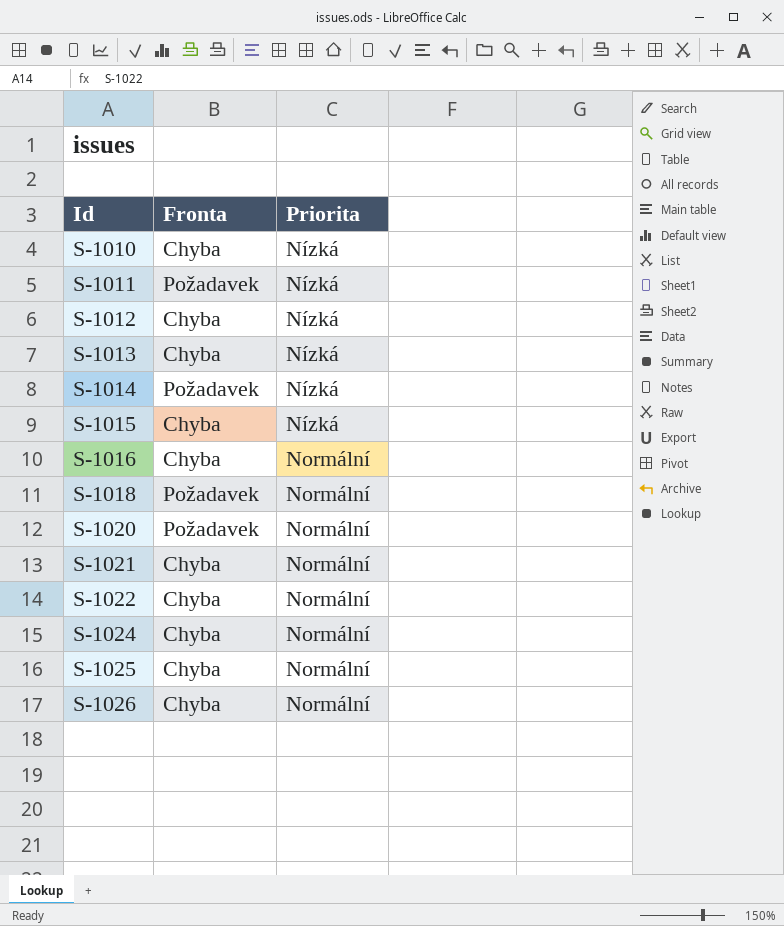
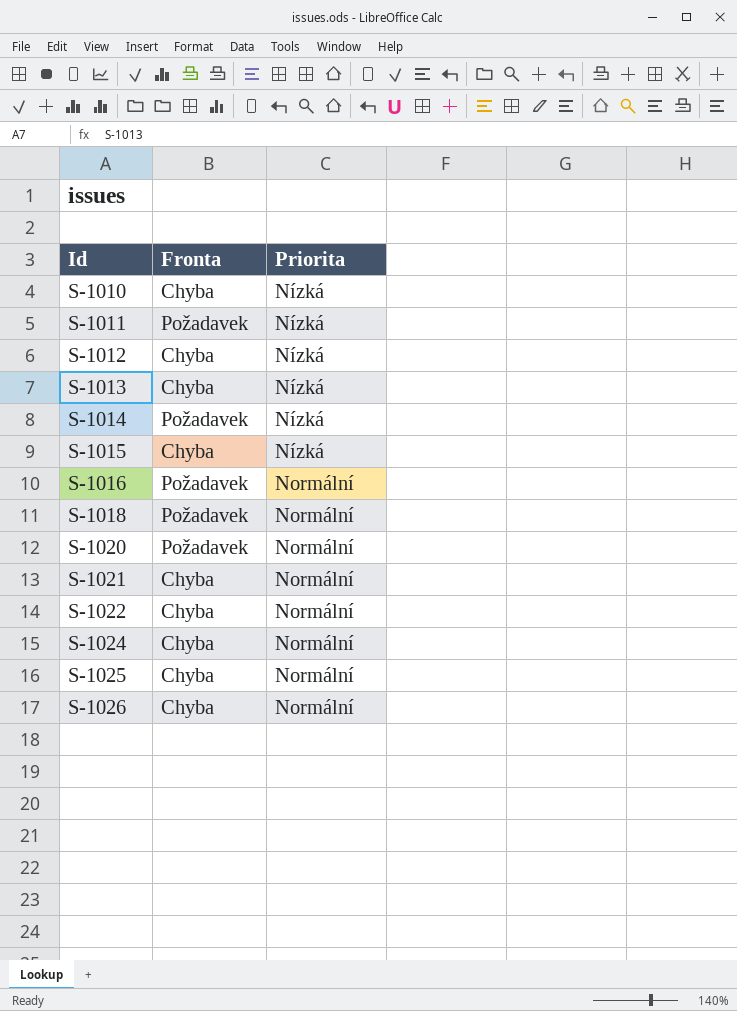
S-1016 | Fronta: Chyba -> Požadavek

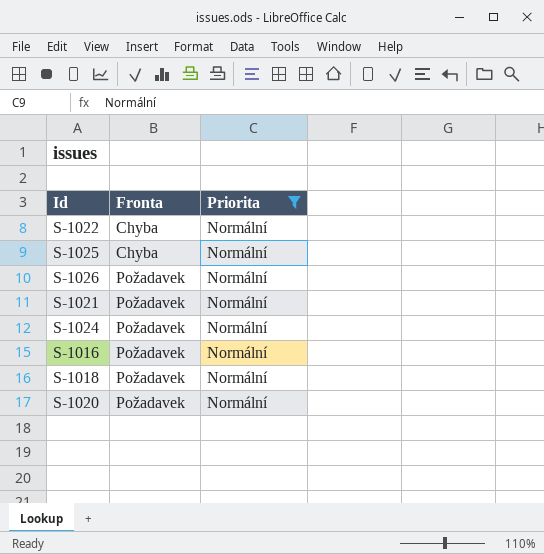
filter: none -> Priorita = Normální
row order: Id ascending -> Fronta ascending
S-1026 | Fronta: Chyba -> Požadavek
S-1021 | Fronta: Chyba -> Požadavek
S-1024 | Fronta: Chyba -> Požadavek

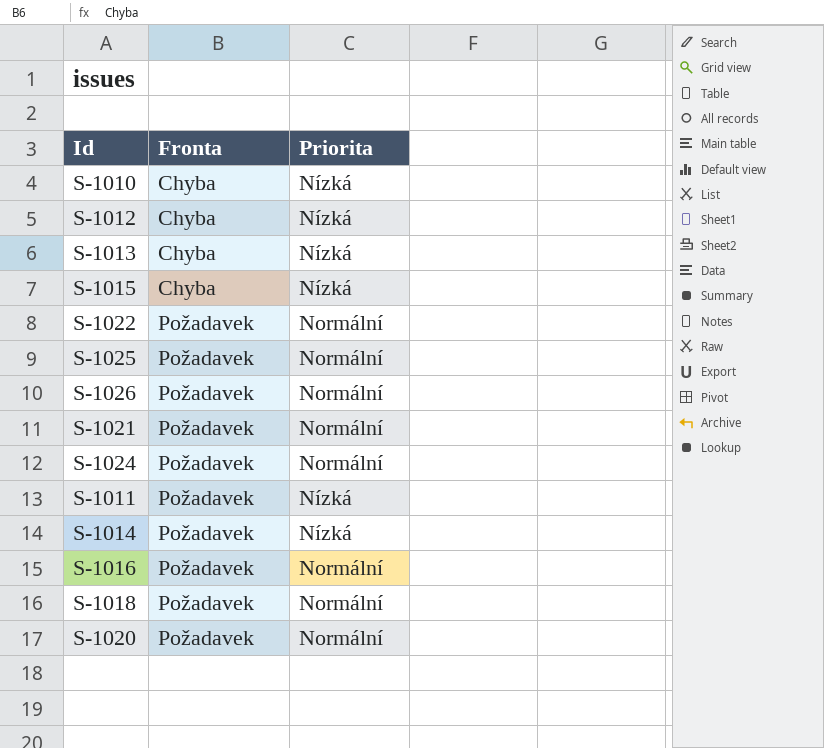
filter: Priorita = Normální -> none
S-1022 | Fronta: Chyba -> Požadavek
S-1025 | Fronta: Chyba -> Požadavek

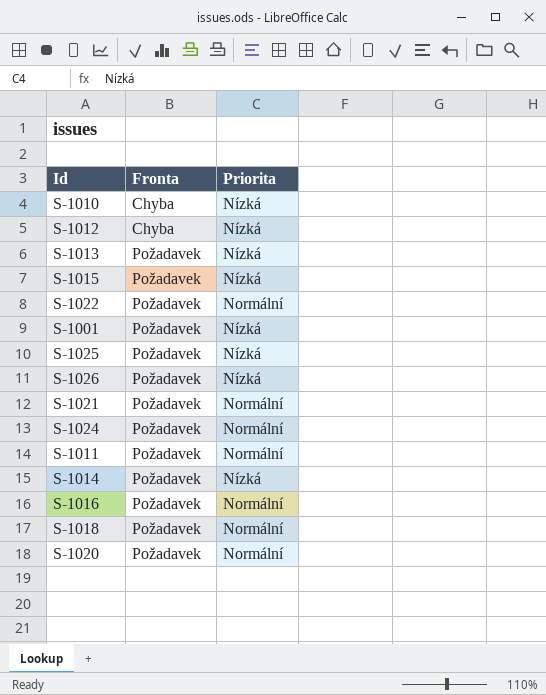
S-1013 | Fronta: Chyba -> Požadavek
S-1015 | Fronta: Chyba -> Požadavek
row S-1001: none -> Požadavek | Nízká
S-1025 | Priorita: Normální -> Nízká
S-1026 | Priorita: Normální -> Nízká
S-1011 | Priorita: Nízká -> Normální

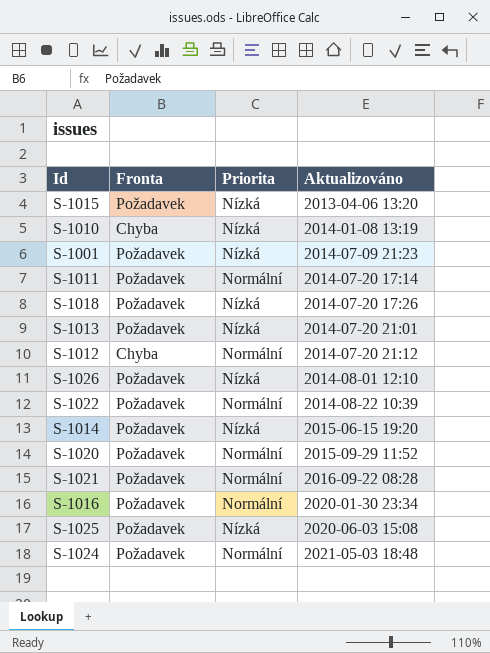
row order: Fronta ascending -> Aktualizováno ascending
column Aktualizováno | position: none -> 4
S-1018 | Priorita: Normální -> Nízká
S-1012 | Priorita: Nízká -> Normální

